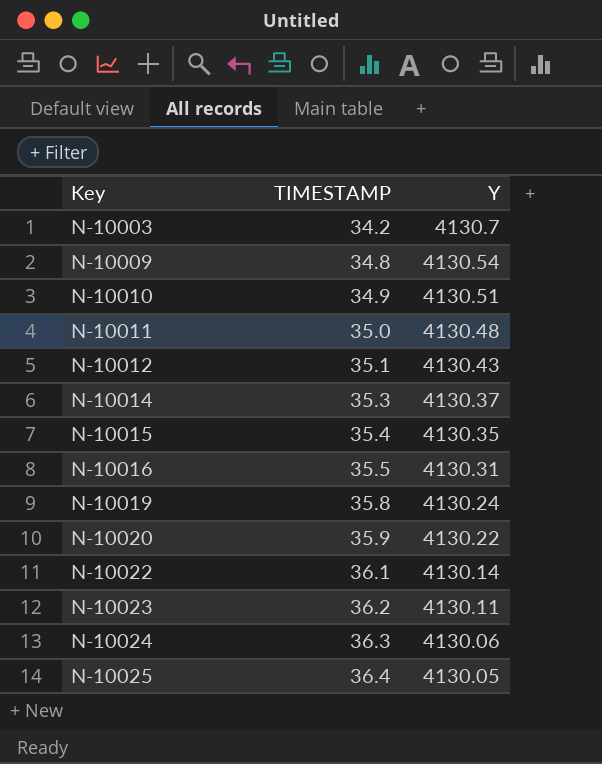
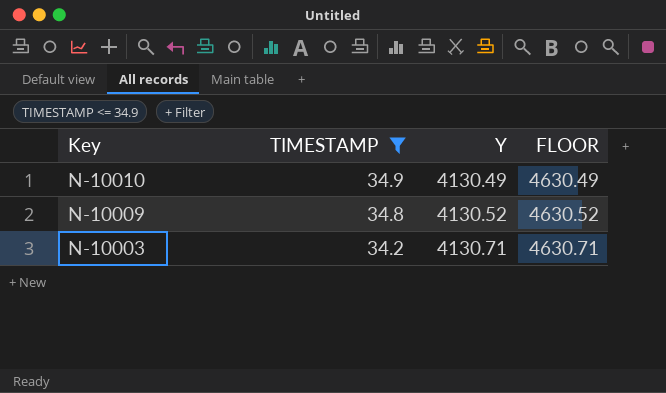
filter: none -> TIMESTAMP <= 34.9
row order: Key ascending -> Key descending
column FLOOR | formula: none -> [Y] + 500
N-10010 | Y: 4130.51 -> 4130.49
N-10009 | Y: 4130.54 -> 4130.52
N-10003 | Y: 4130.7 -> 4130.71

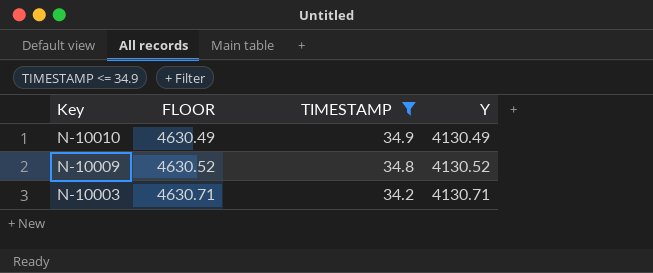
column FLOOR | position: 4 -> 2

